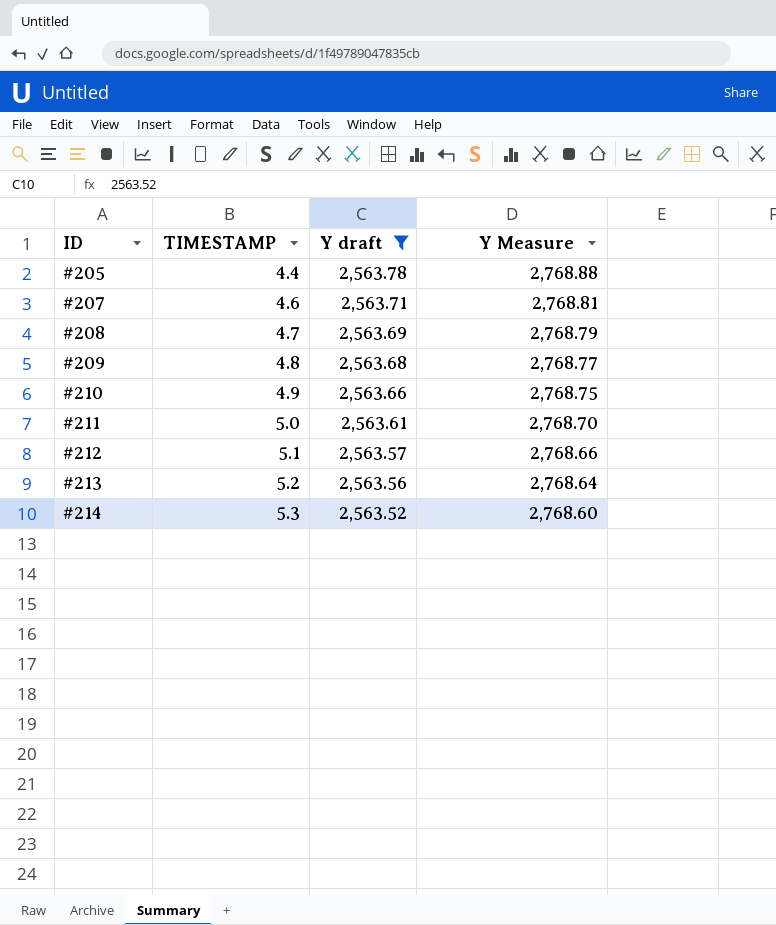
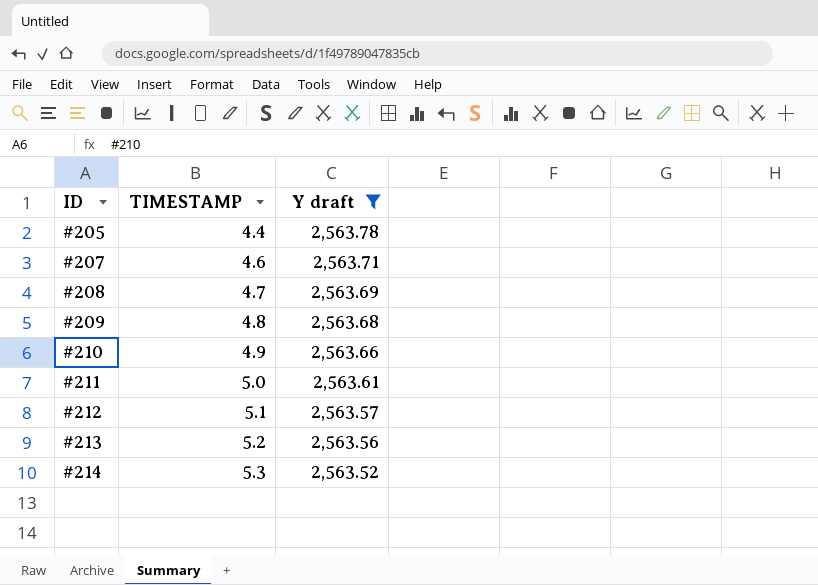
column Y Measure | formula: [Y draft] * 1.08 -> none

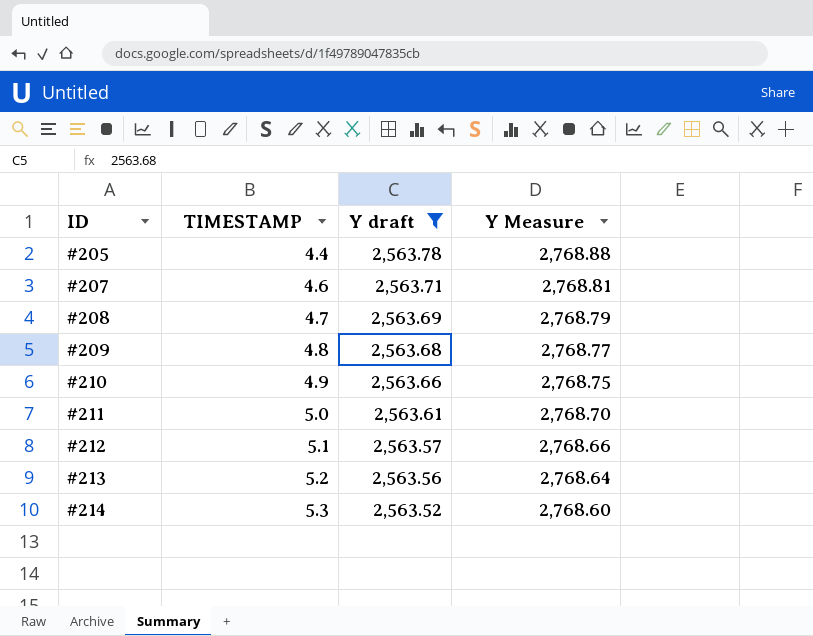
column Y Measure | formula: none -> [Y draft] * 1.08

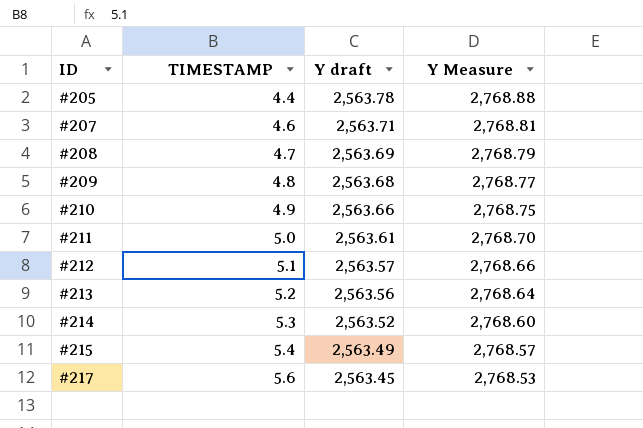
filter: Y draft >= 2,563.52 -> none

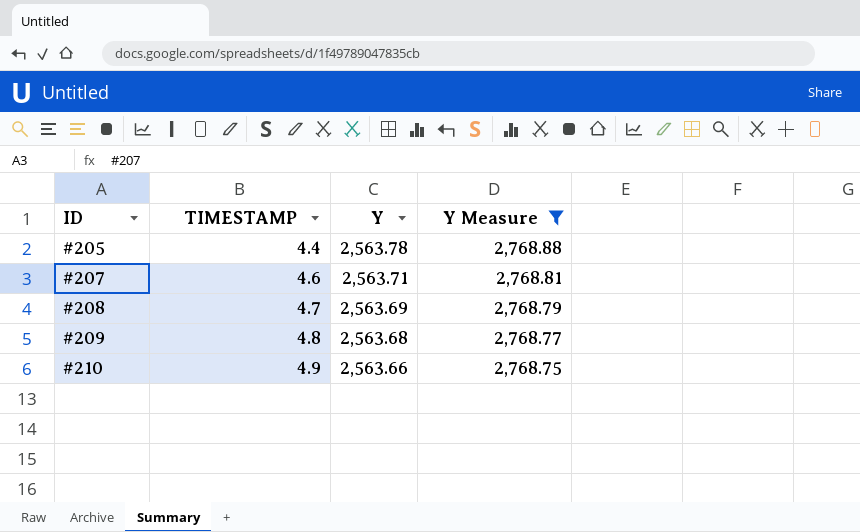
filter: none -> Y Measure >= 2,768.75
column name: Y draft -> Y

